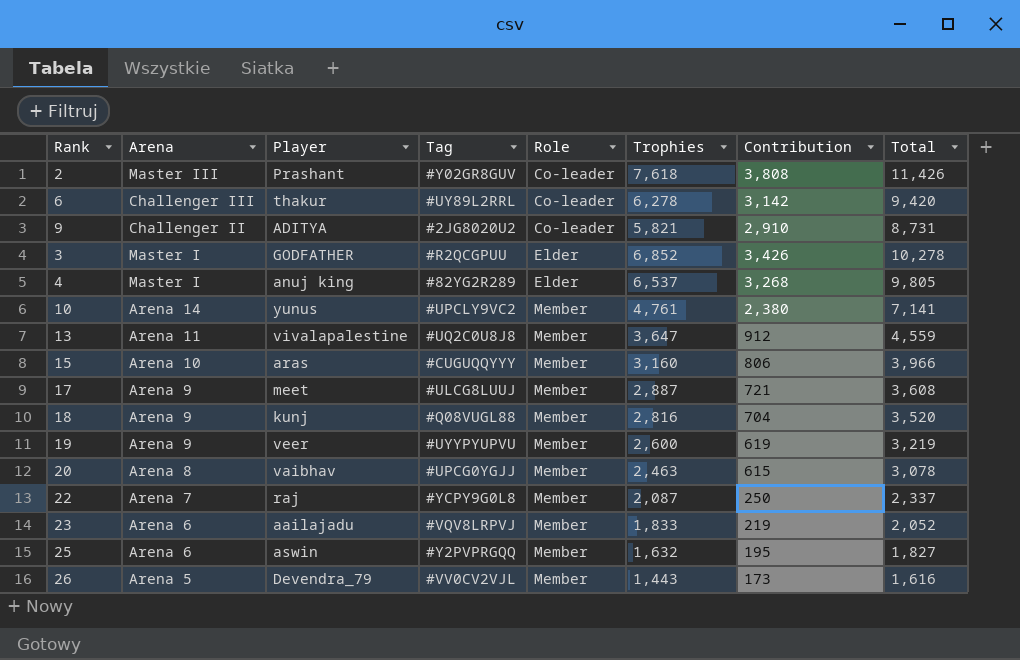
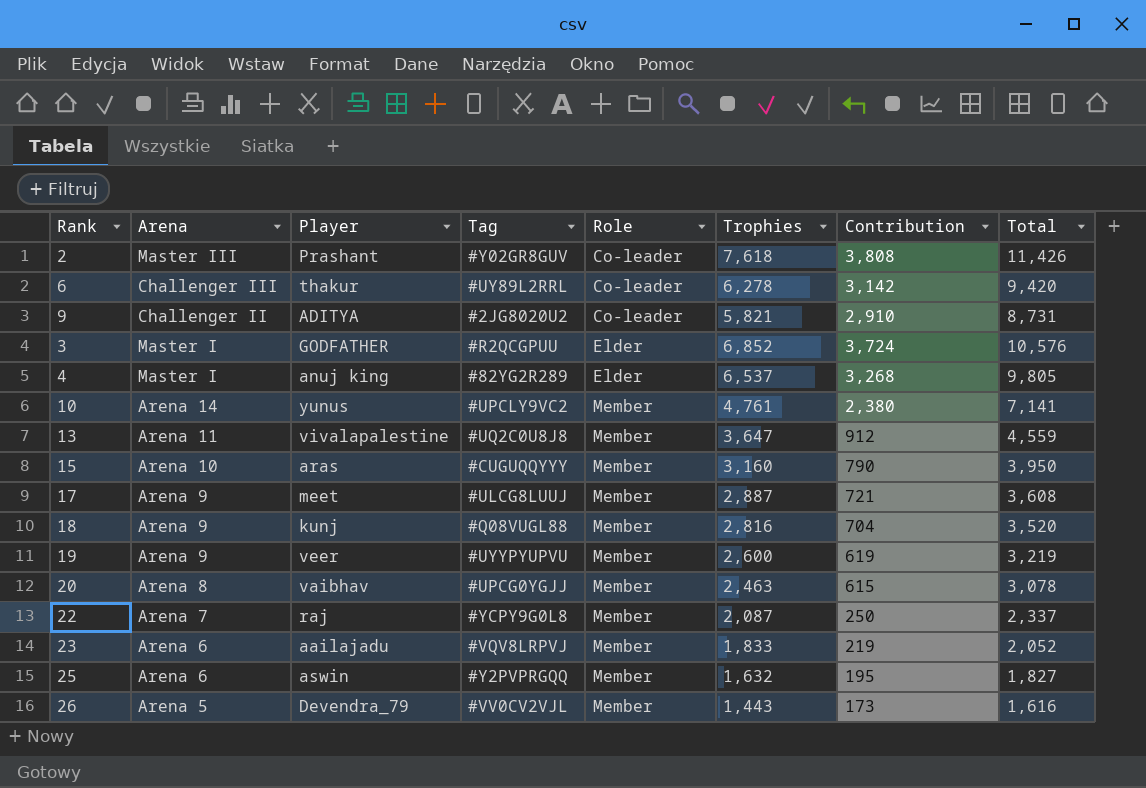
3 | Contribution: 3,426 -> 3,724
3 | Total: 10,278 -> 10,576
15 | Contribution: 806 -> 790
15 | Total: 3,966 -> 3,950

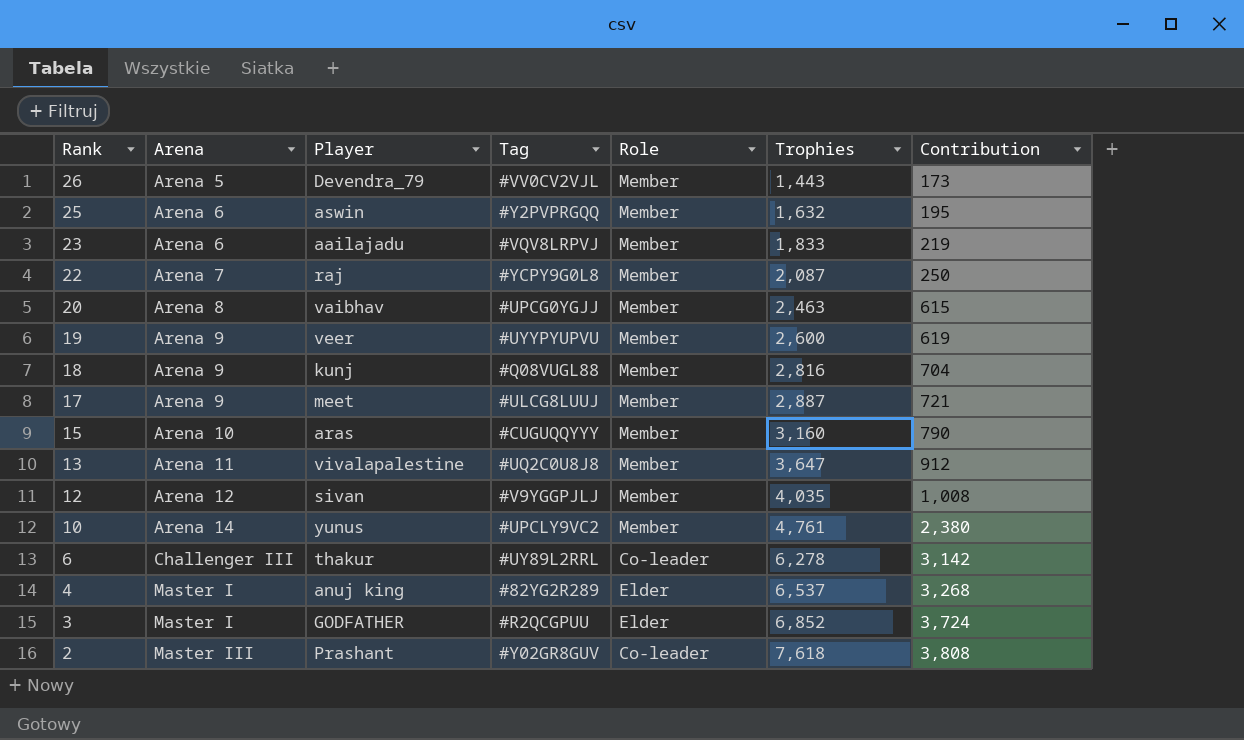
row order: Role ascending -> Rank descending
column Total | formula: [Trophies] + [Contribution] -> none
row 9: Challenger II | ADITYA | #2JG8020U2 | Co-leader | 5,821 | 2,910 | 8,731 -> none
row 12: none -> Arena 12 | sivan | #V9YGGPJLJ | Member | 4,035 | 1,008

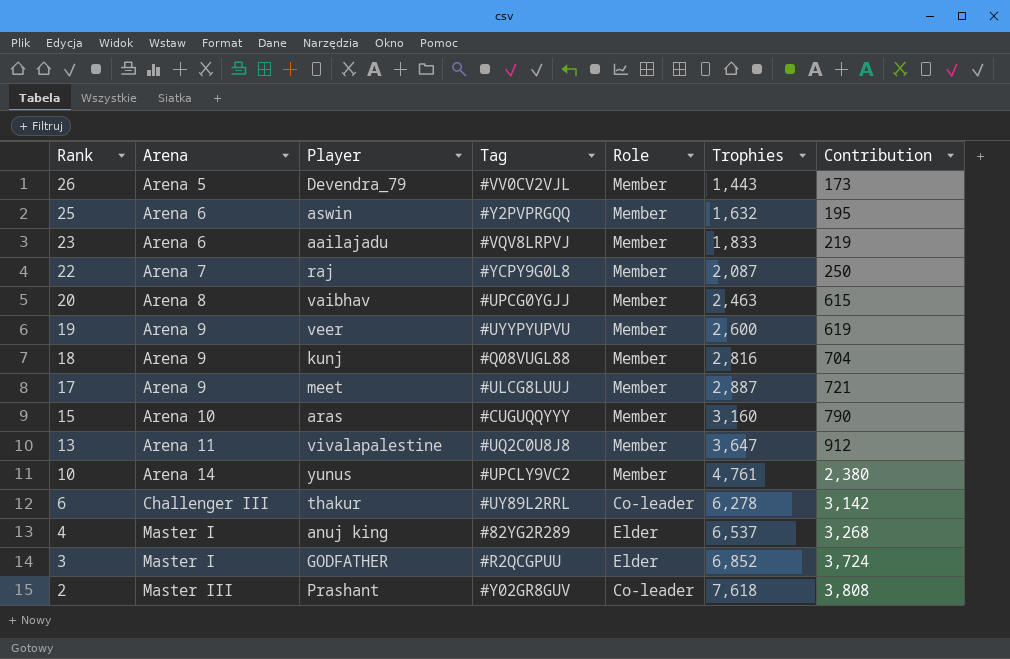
row 12: Arena 12 | sivan | #V9YGGPJLJ | Member | 4,035 | 1,008 -> none

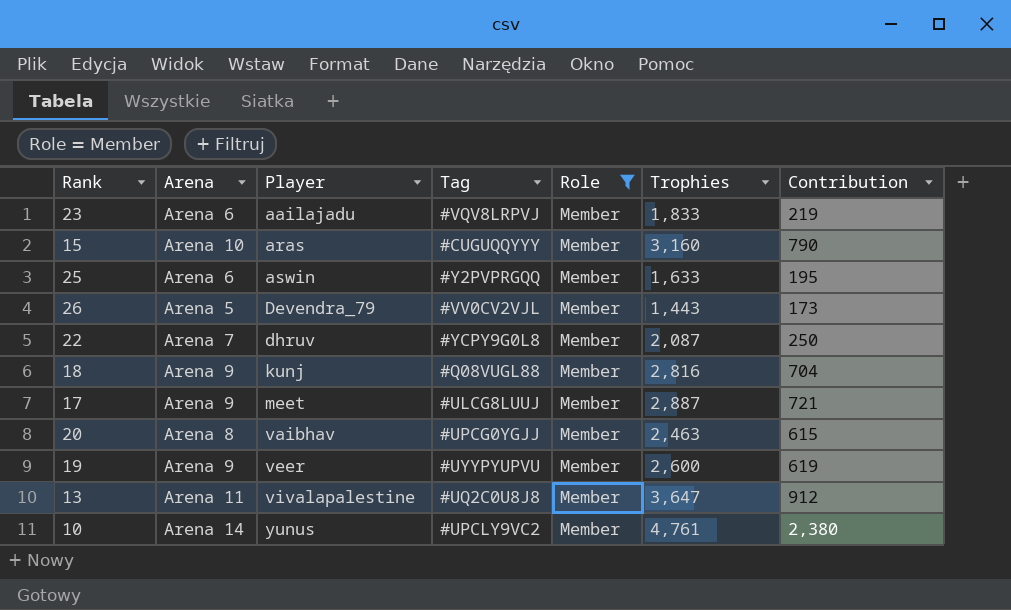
filter: none -> Role = Member
row order: Rank descending -> Player ascending
25 | Trophies: 1,632 -> 1,633
22 | Player: raj -> dhruv

